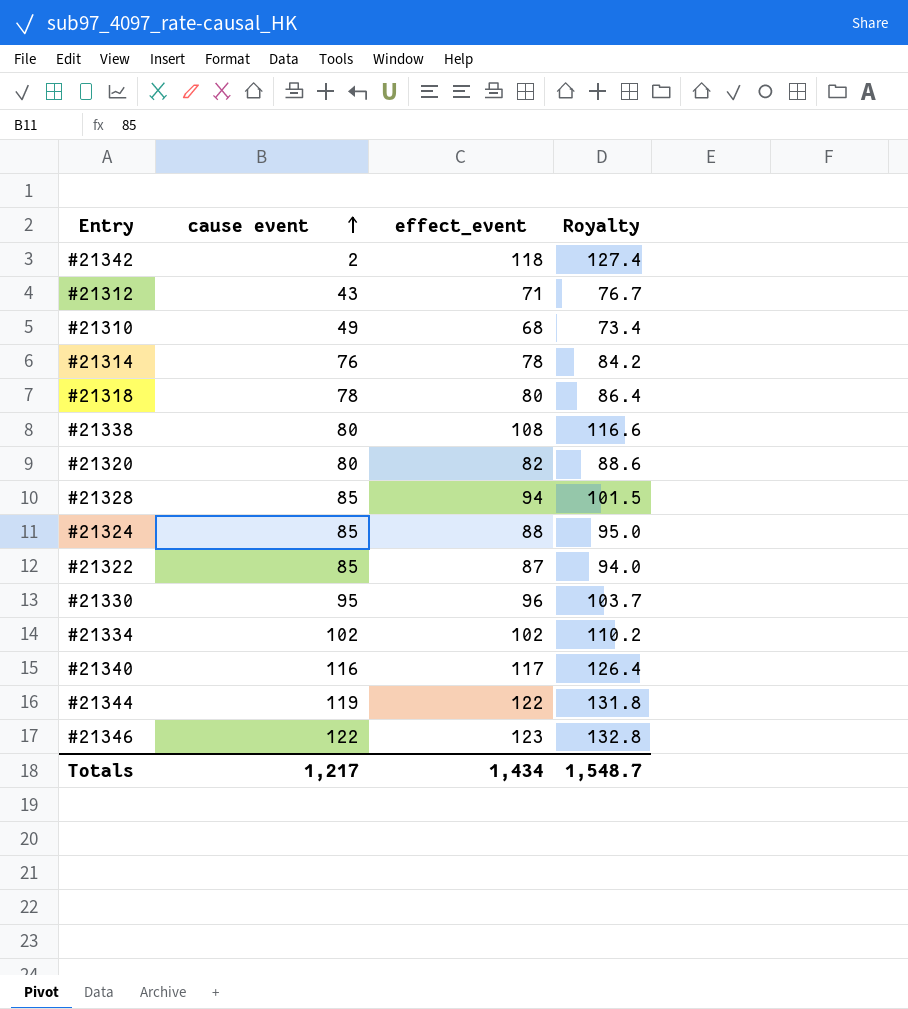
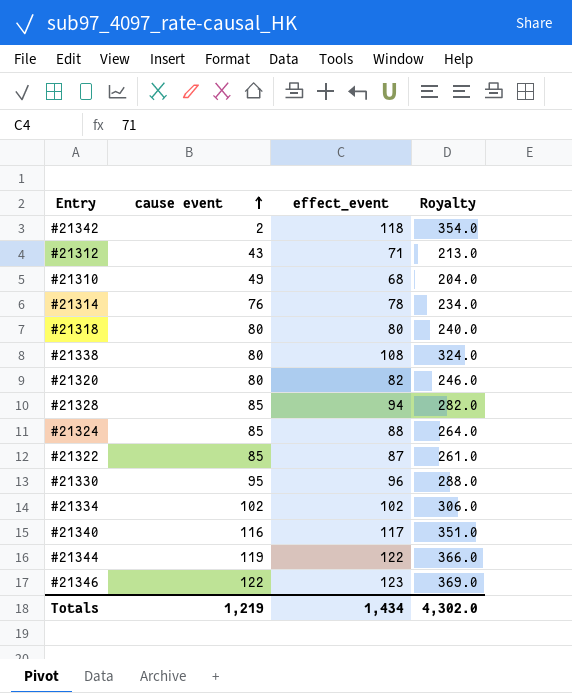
column Royalty | formula: [effect_event] * 1.08 -> [effect_event] * 3
#21318 | cause event: 78 -> 80
Totals | cause event: 1,217 -> 1,219
Totals | Royalty: 1,548.7 -> 4,302.0

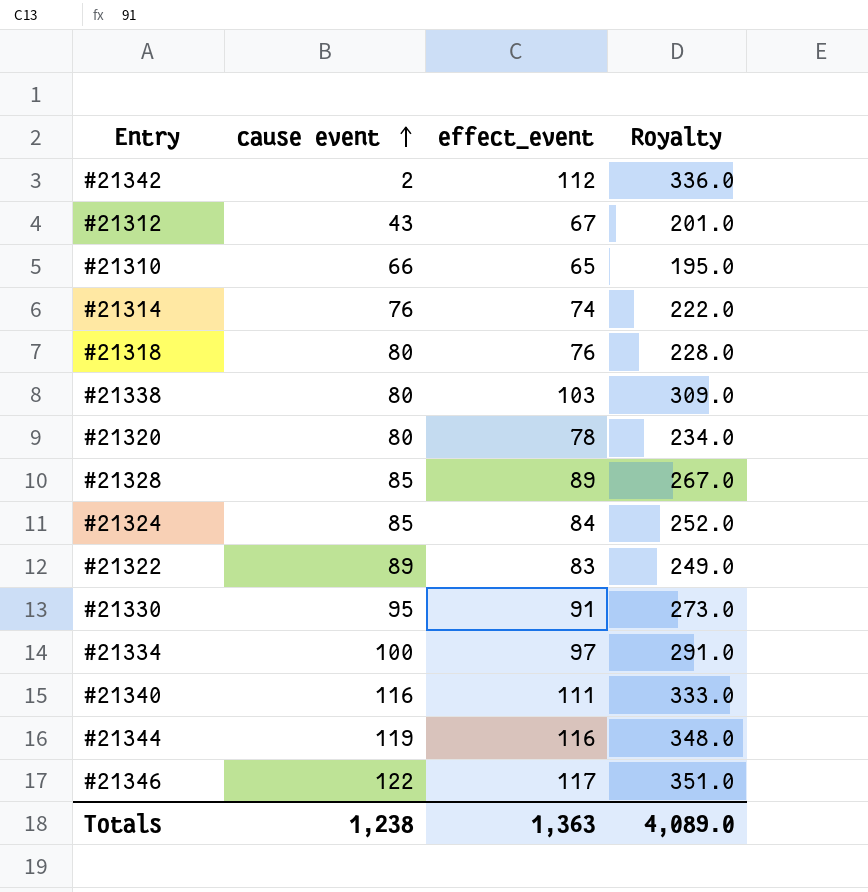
#21342 | effect_event: 118 -> 112
#21342 | Royalty: 354.0 -> 336.0
#21312 | effect_event: 71 -> 67
#21312 | Royalty: 213.0 -> 201.0
#21310 | cause event: 49 -> 66
#21310 | effect_event: 68 -> 65
#21310 | Royalty: 204.0 -> 195.0
#21314 | effect_event: 78 -> 74
#21314 | Royalty: 234.0 -> 222.0
#21318 | effect_event: 80 -> 76
#21318 | Royalty: 240.0 -> 228.0
#21338 | effect_event: 108 -> 103
#21338 | Royalty: 324.0 -> 309.0
#21320 | effect_event: 82 -> 78
#21320 | Royalty: 246.0 -> 234.0
#21328 | effect_event: 94 -> 89
#21328 | Royalty: 282.0 -> 267.0
#21324 | effect_event: 88 -> 84
#21324 | Royalty: 264.0 -> 252.0
#21322 | cause event: 85 -> 89
#21322 | effect_event: 87 -> 83
#21322 | Royalty: 261.0 -> 249.0
#21330 | effect_event: 96 -> 91
#21330 | Royalty: 288.0 -> 273.0
#21334 | cause event: 102 -> 100
#21334 | effect_event: 102 -> 97
#21334 | Royalty: 306.0 -> 291.0
#21340 | effect_event: 117 -> 111
#21340 | Royalty: 351.0 -> 333.0
#21344 | effect_event: 122 -> 116
#21344 | Royalty: 366.0 -> 348.0
#21346 | effect_event: 123 -> 117
#21346 | Royalty: 369.0 -> 351.0
Totals | cause event: 1,219 -> 1,238
Totals | effect_event: 1,434 -> 1,363
Totals | Royalty: 4,302.0 -> 4,089.0

